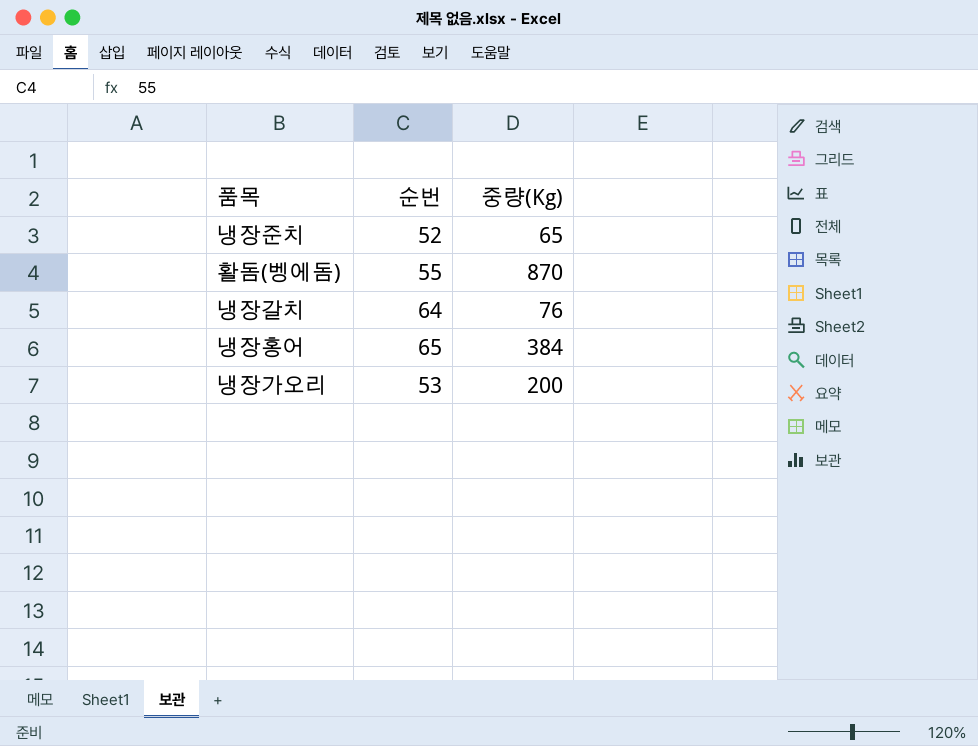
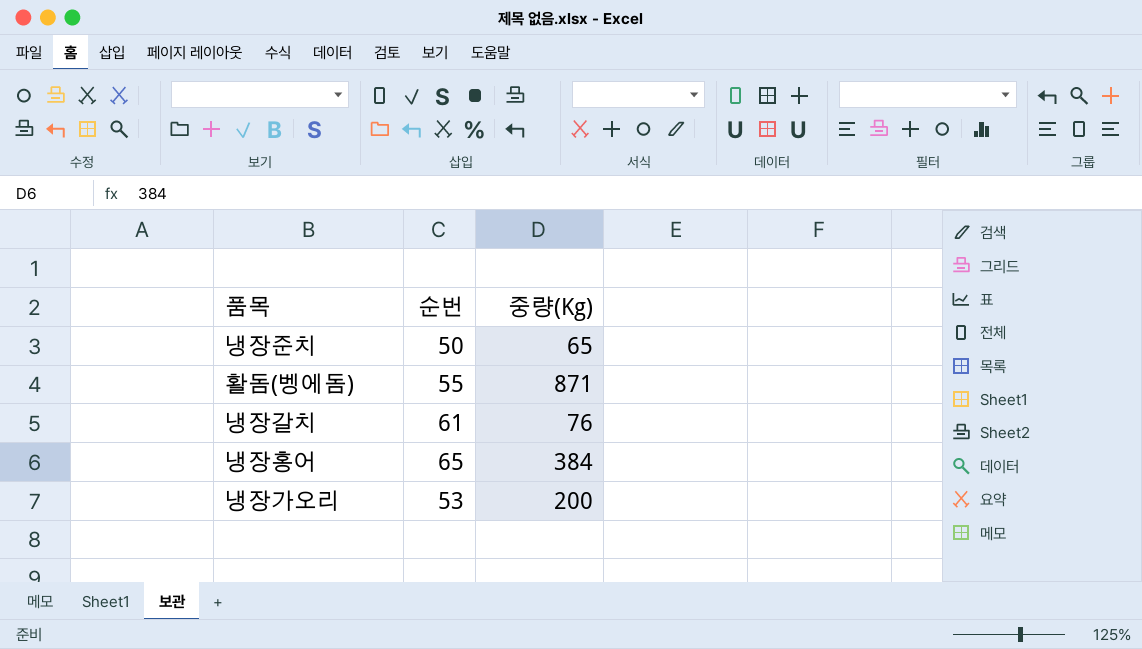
냉장준치 | 순번: 52 -> 50
활돔(벵에돔) | 중량(Kg): 870 -> 871
냉장갈치 | 순번: 64 -> 61

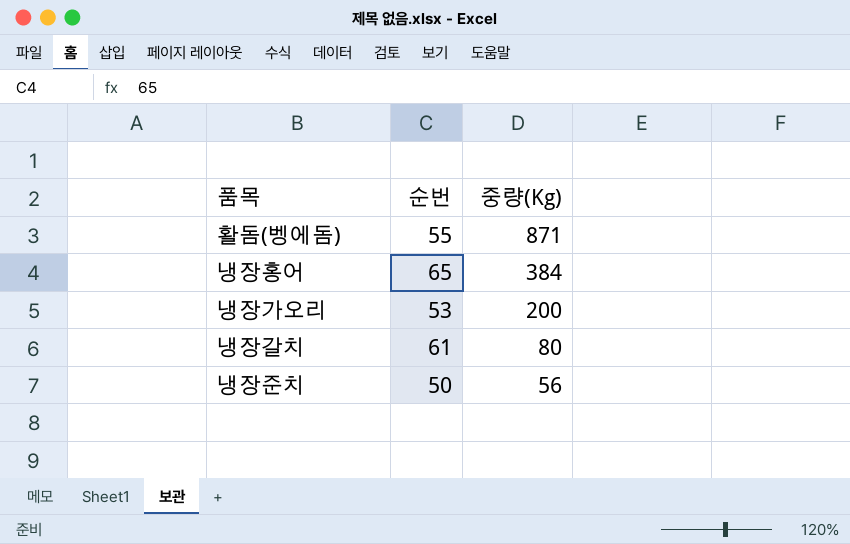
row order: none -> 중량(Kg) descending
냉장갈치 | 중량(Kg): 76 -> 80
냉장준치 | 중량(Kg): 65 -> 56

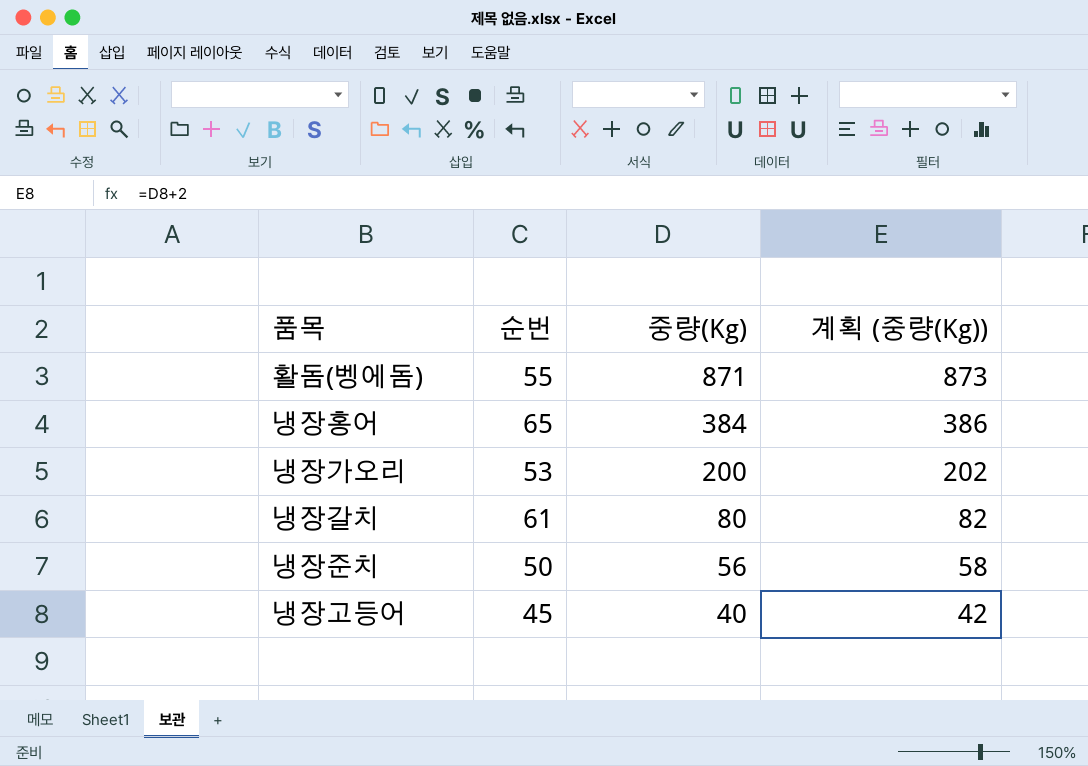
column 계획 (중량(Kg)) | formula: none -> [중량(Kg)] + 2
row 냉장고등어: none -> 45 | 40 | 42

